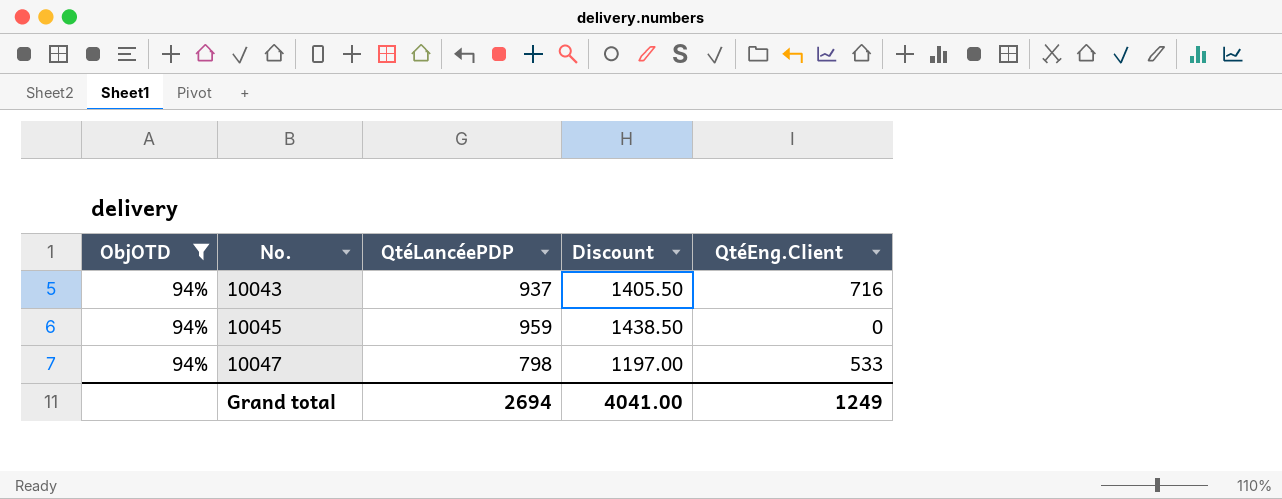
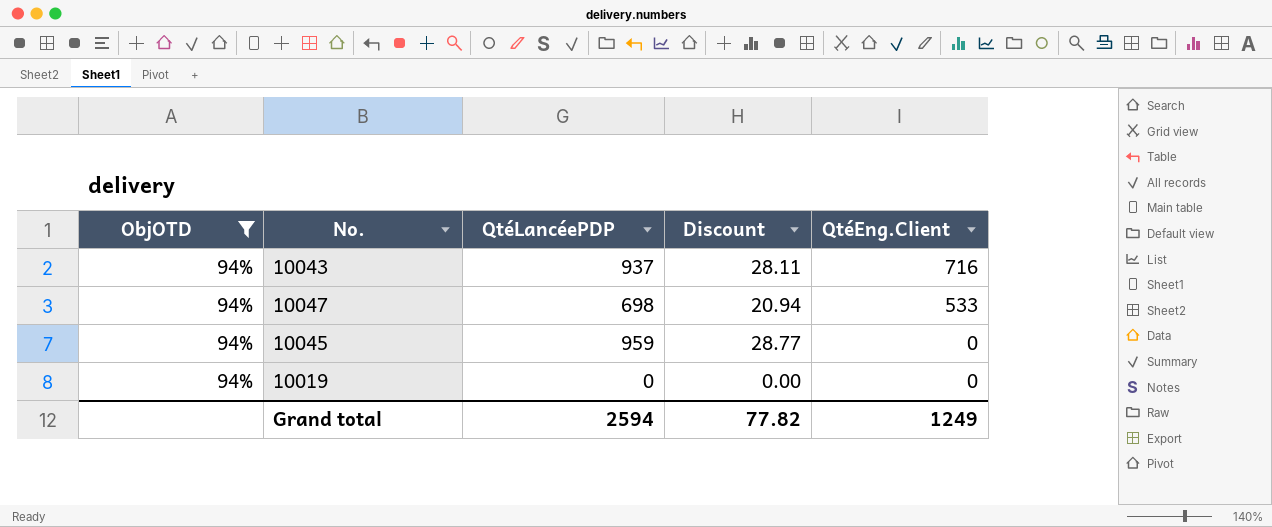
row order: No. ascending -> QtéEng.Client descending
column Discount | formula: [QtéLancéePDP] * 1.5 -> [QtéLancéePDP] * 0.03
10047 | QtéLancéePDP: 798 -> 698
row 10019: none -> 94% | 0 | 0.00 | 0
Grand total | QtéLancéePDP: 2694 -> 2594
Grand total | Discount: 4041.00 -> 77.82

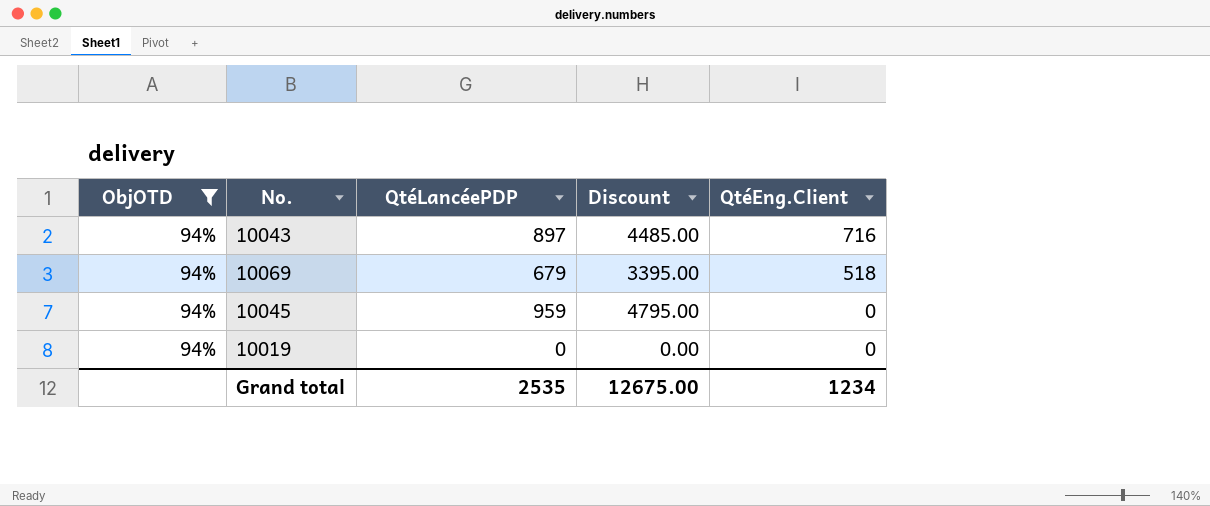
column Discount | formula: [QtéLancéePDP] * 0.03 -> [QtéLancéePDP] * 5
row 10047: 94% | 698 | 20.94 | 533 -> none
10043 | QtéLancéePDP: 937 -> 897
row 10069: none -> 94% | 679 | 3395.00 | 518
Grand total | QtéLancéePDP: 2594 -> 2535
Grand total | Discount: 77.82 -> 12675.00
Grand total | QtéEng.Client: 1249 -> 1234

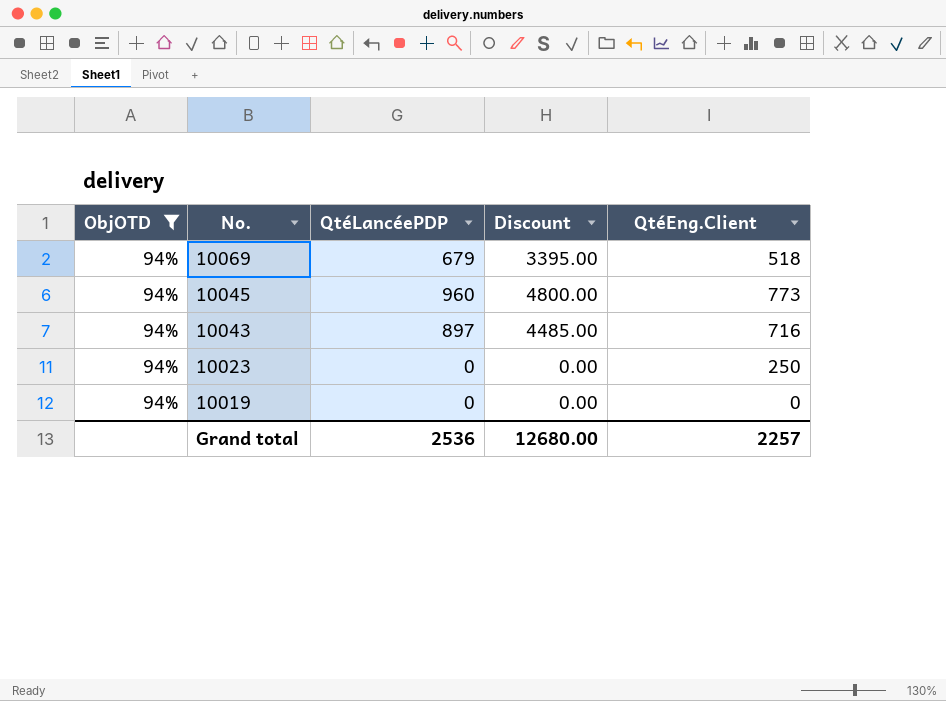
row order: QtéEng.Client descending -> No. descending
10045 | QtéLancéePDP: 959 -> 960
10045 | Discount: 4795.00 -> 4800.00
10045 | QtéEng.Client: 0 -> 773
row 10023: none -> 94% | 0 | 0.00 | 250
Grand total | QtéLancéePDP: 2535 -> 2536
Grand total | Discount: 12675.00 -> 12680.00
Grand total | QtéEng.Client: 1234 -> 2257

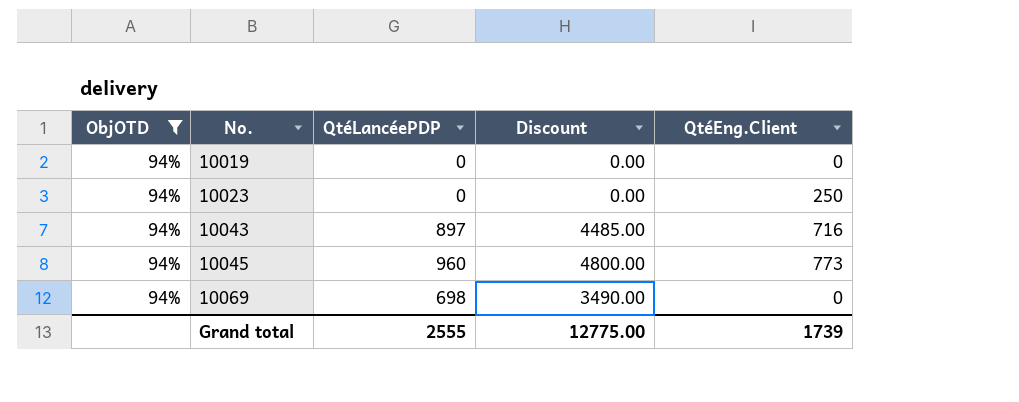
row order: No. descending -> No. ascending
10069 | QtéLancéePDP: 679 -> 698
10069 | Discount: 3395.00 -> 3490.00
10069 | QtéEng.Client: 518 -> 0
Grand total | QtéLancéePDP: 2536 -> 2555
Grand total | Discount: 12680.00 -> 12775.00
Grand total | QtéEng.Client: 2257 -> 1739

